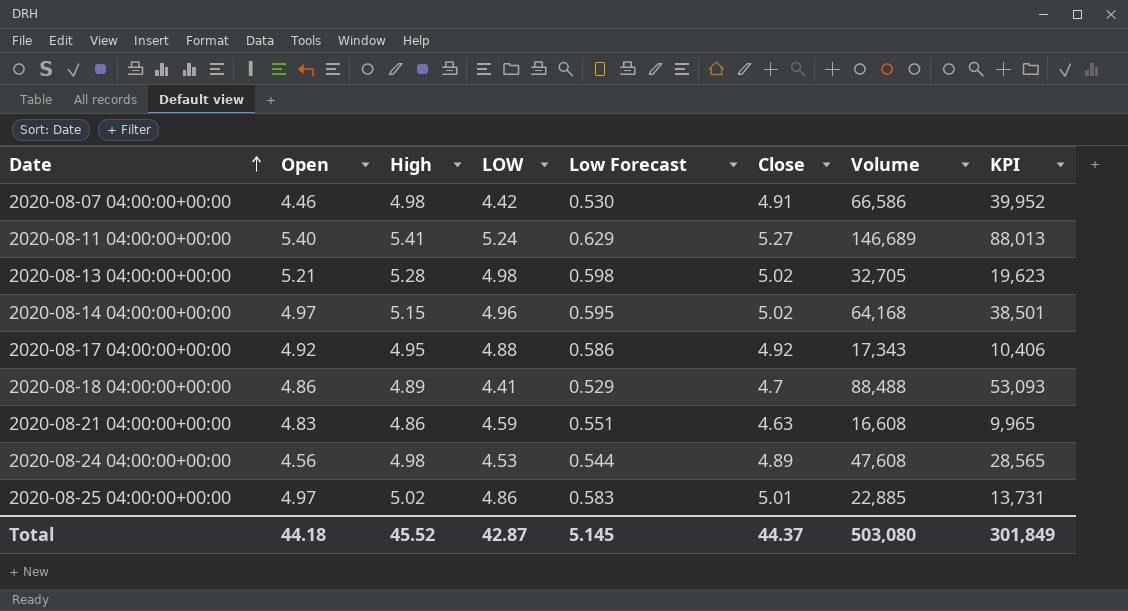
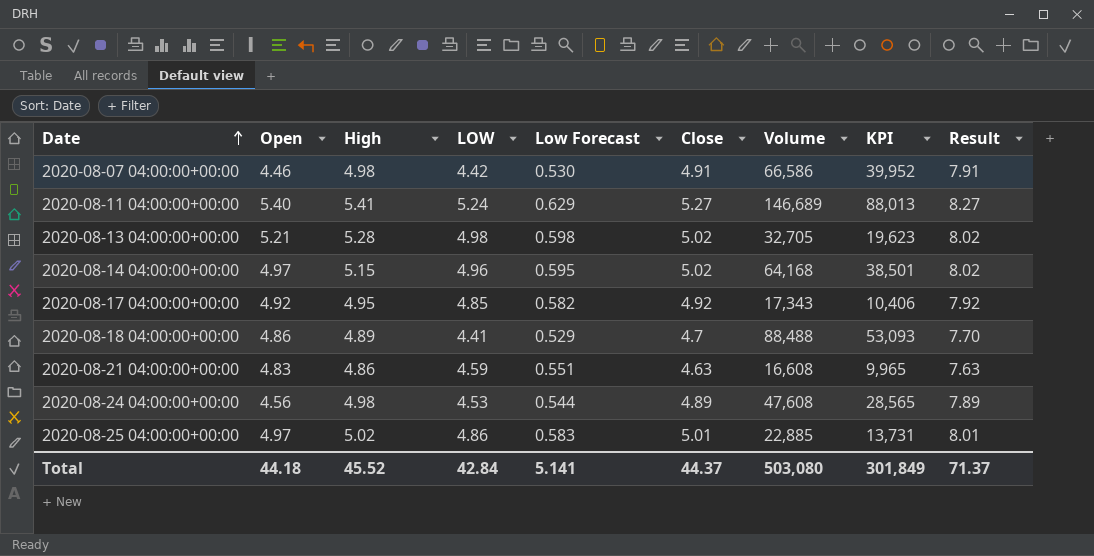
column Result | formula: none -> [Close] + 3
2020-08-17 04:00:00+00:00 | LOW: 4.88 -> 4.85
2020-08-17 04:00:00+00:00 | Low Forecast: 0.586 -> 0.582
Total | LOW: 42.87 -> 42.84
Total | Low Forecast: 5.145 -> 5.141

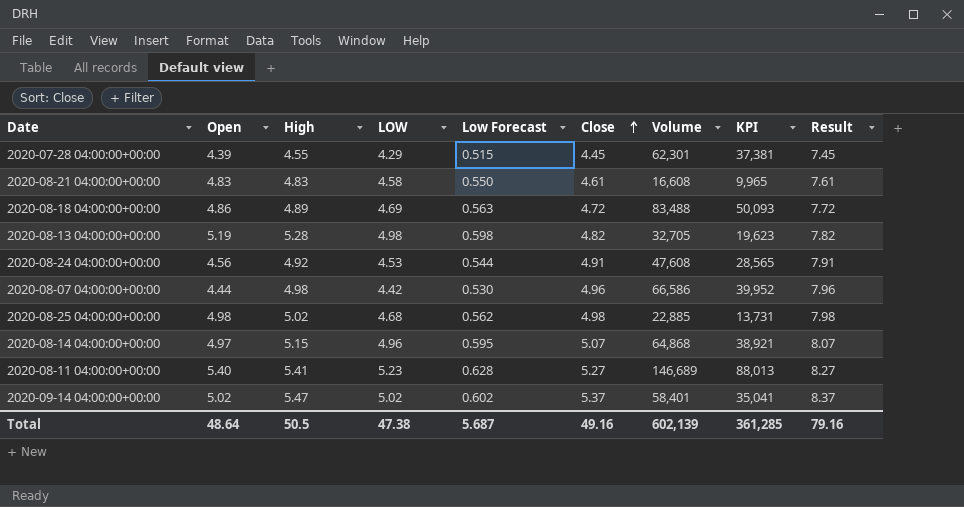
row order: Date ascending -> Close ascending
row 2020-08-17 04:00:00+00:00: 4.92 | 4.95 | 4.85 | 0.582 | 4.92 | 17,343 | 10,406 | 7.92 -> none
row 2020-07-28 04:00:00+00:00: none -> 4.39 | 4.55 | 4.29 | 0.515 | 4.45 | 62,301 | 37,381 | 7.45
2020-08-21 04:00:00+00:00 | High: 4.86 -> 4.83
2020-08-21 04:00:00+00:00 | LOW: 4.59 -> 4.58
2020-08-21 04:00:00+00:00 | Low Forecast: 0.551 -> 0.550
2020-08-21 04:00:00+00:00 | Close: 4.63 -> 4.61
2020-08-21 04:00:00+00:00 | Result: 7.63 -> 7.61
2020-08-18 04:00:00+00:00 | LOW: 4.41 -> 4.69
2020-08-18 04:00:00+00:00 | Low Forecast: 0.529 -> 0.563
2020-08-18 04:00:00+00:00 | Close: 4.7 -> 4.72
2020-08-18 04:00:00+00:00 | Volume: 88,488 -> 83,488
2020-08-18 04:00:00+00:00 | KPI: 53,093 -> 50,093
2020-08-18 04:00:00+00:00 | Result: 7.70 -> 7.72
2020-08-13 04:00:00+00:00 | Open: 5.21 -> 5.19
2020-08-13 04:00:00+00:00 | Close: 5.02 -> 4.82
2020-08-13 04:00:00+00:00 | Result: 8.02 -> 7.82
2020-08-24 04:00:00+00:00 | High: 4.98 -> 4.92
2020-08-24 04:00:00+00:00 | Close: 4.89 -> 4.91
2020-08-24 04:00:00+00:00 | Result: 7.89 -> 7.91
2020-08-07 04:00:00+00:00 | Open: 4.46 -> 4.44
2020-08-07 04:00:00+00:00 | Close: 4.91 -> 4.96
2020-08-07 04:00:00+00:00 | Result: 7.91 -> 7.96
2020-08-25 04:00:00+00:00 | Open: 4.97 -> 4.98
2020-08-25 04:00:00+00:00 | LOW: 4.86 -> 4.68
2020-08-25 04:00:00+00:00 | Low Forecast: 0.583 -> 0.562
2020-08-25 04:00:00+00:00 | Close: 5.01 -> 4.98
2020-08-25 04:00:00+00:00 | Result: 8.01 -> 7.98
2020-08-14 04:00:00+00:00 | Close: 5.02 -> 5.07
2020-08-14 04:00:00+00:00 | Volume: 64,168 -> 64,868
2020-08-14 04:00:00+00:00 | KPI: 38,501 -> 38,921
2020-08-14 04:00:00+00:00 | Result: 8.02 -> 8.07
2020-08-11 04:00:00+00:00 | LOW: 5.24 -> 5.23
2020-08-11 04:00:00+00:00 | Low Forecast: 0.629 -> 0.628
row 2020-09-14 04:00:00+00:00: none -> 5.02 | 5.47 | 5.02 | 0.602 | 5.37 | 58,401 | 35,041 | 8.37
Total | Open: 44.18 -> 48.64
Total | High: 45.52 -> 50.5
Total | LOW: 42.84 -> 47.38
Total | Low Forecast: 5.141 -> 5.687
Total | Close: 44.37 -> 49.16
Total | Volume: 503,080 -> 602,139
Total | KPI: 301,849 -> 361,285
Total | Result: 71.37 -> 79.16

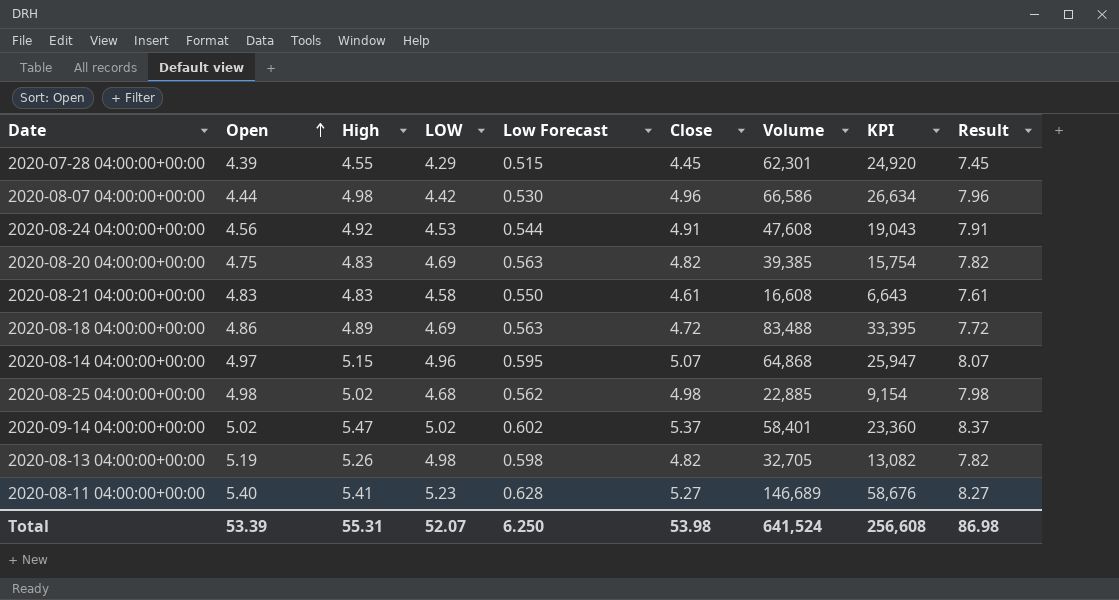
row order: Close ascending -> Open ascending
column KPI | formula: [Volume] * 0.6 -> [Volume] * 0.4
row 2020-08-20 04:00:00+00:00: none -> 4.75 | 4.83 | 4.69 | 0.563 | 4.82 | 39,385 | 15,754 | 7.82
2020-08-13 04:00:00+00:00 | High: 5.28 -> 5.26
Total | Open: 48.64 -> 53.39
Total | High: 50.5 -> 55.31
Total | LOW: 47.38 -> 52.07
Total | Low Forecast: 5.687 -> 6.250
Total | Close: 49.16 -> 53.98
Total | Volume: 602,139 -> 641,524
Total | KPI: 361,285 -> 256,608
Total | Result: 79.16 -> 86.98

